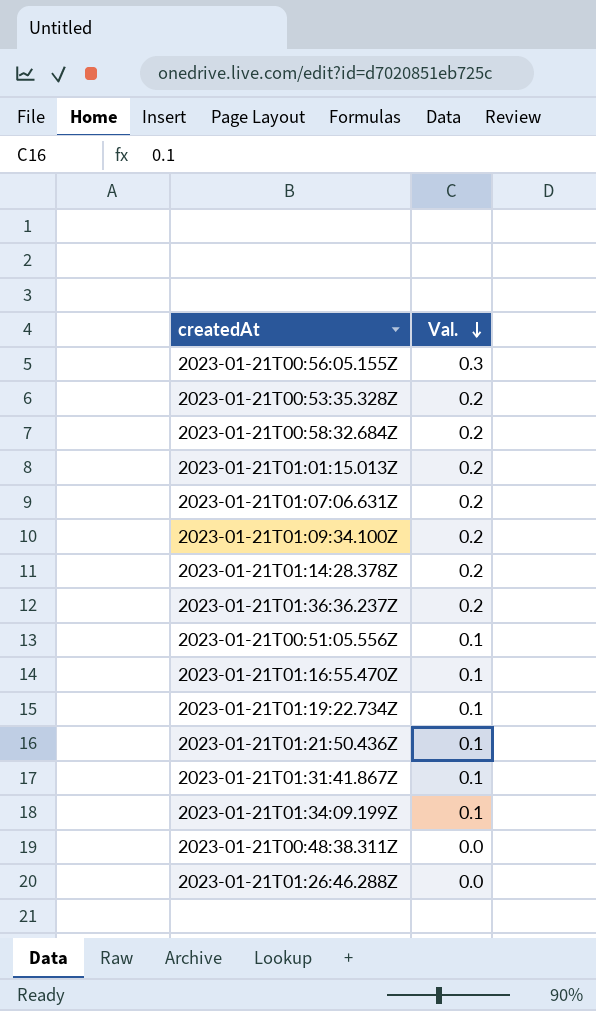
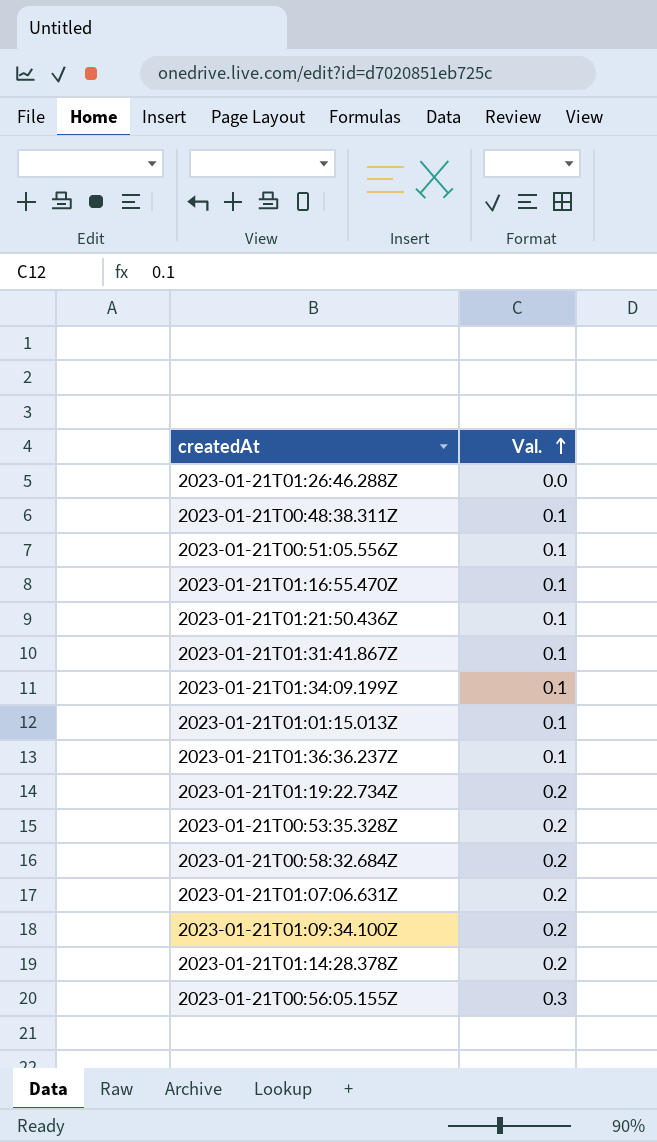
row order: Val. descending -> Val. ascending
2023-01-21T00:48:38.311Z | Val.: 0.0 -> 0.1
2023-01-21T01:01:15.013Z | Val.: 0.2 -> 0.1
2023-01-21T01:36:36.237Z | Val.: 0.2 -> 0.1
2023-01-21T01:19:22.734Z | Val.: 0.1 -> 0.2

